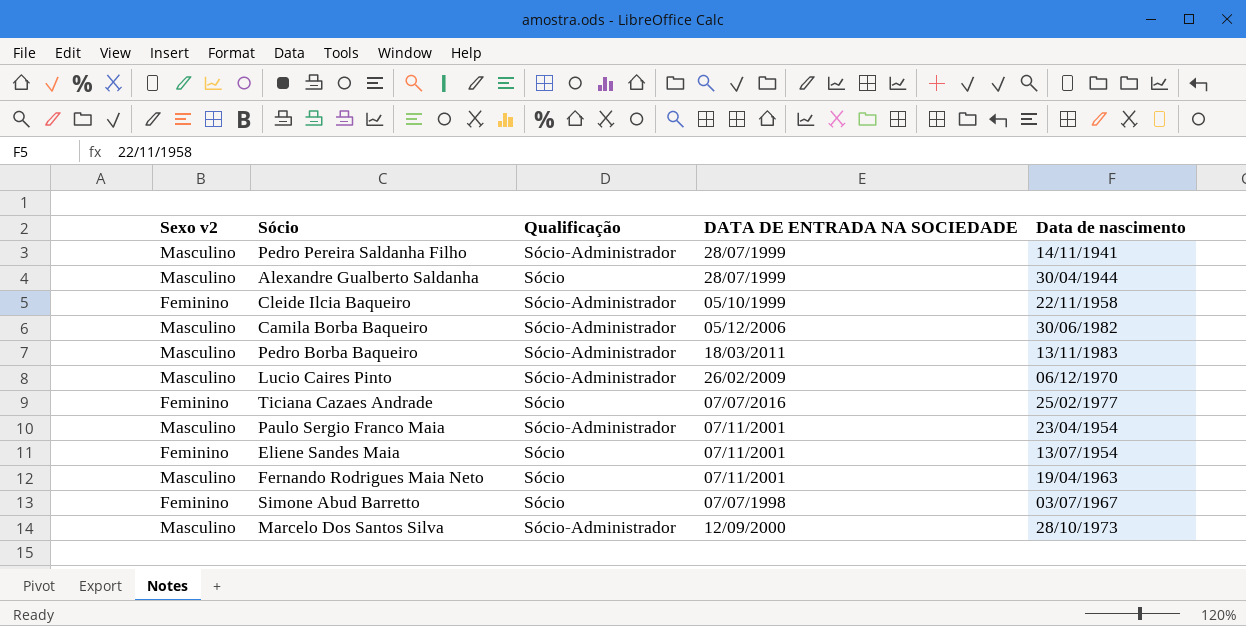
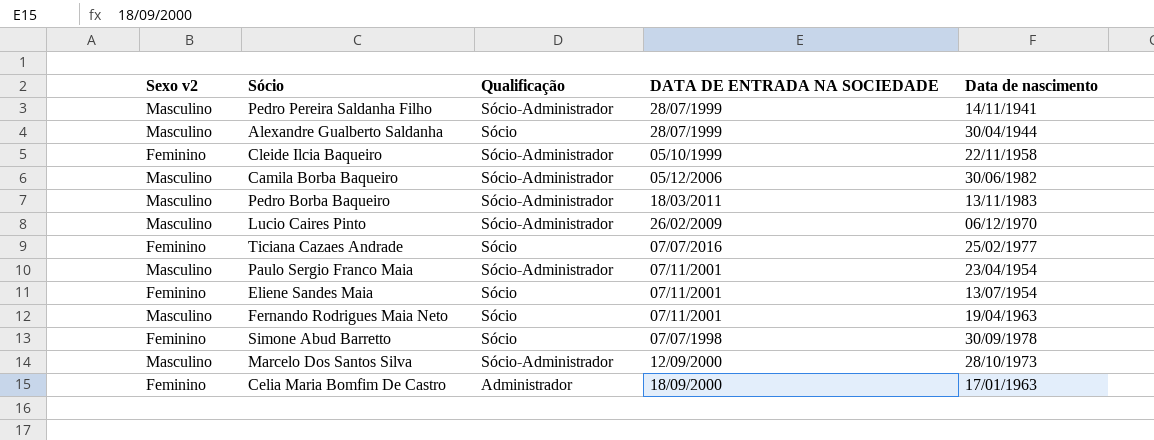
Simone Abud Barretto | Data de nascimento: 03/07/1967 -> 30/09/1978
row Celia Maria Bomfim De Castro: none -> Feminino | Administrador | 18/09/2000 | 17/01/1963

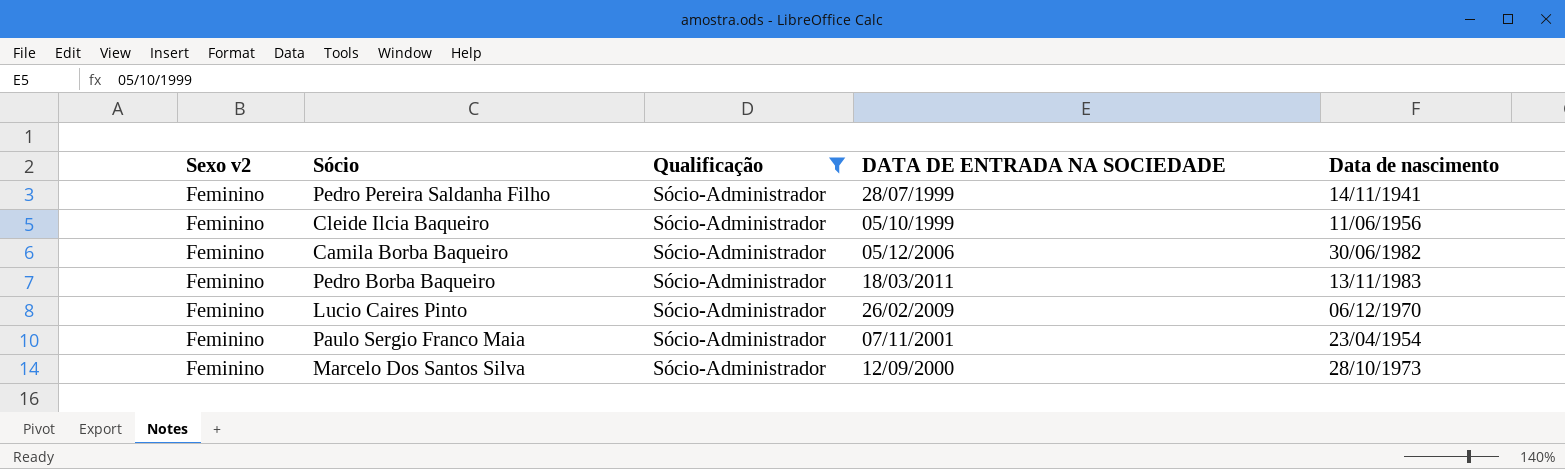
filter: none -> Qualificação = Sócio-Administrador
Pedro Pereira Saldanha Filho | Sexo v2: Masculino -> Feminino
Cleide Ilcia Baqueiro | Data de nascimento: 22/11/1958 -> 11/06/1956
Camila Borba Baqueiro | Sexo v2: Masculino -> Feminino
Pedro Borba Baqueiro | Sexo v2: Masculino -> Feminino
Lucio Caires Pinto | Sexo v2: Masculino -> Feminino
Paulo Sergio Franco Maia | Sexo v2: Masculino -> Feminino
Marcelo Dos Santos Silva | Sexo v2: Masculino -> Feminino

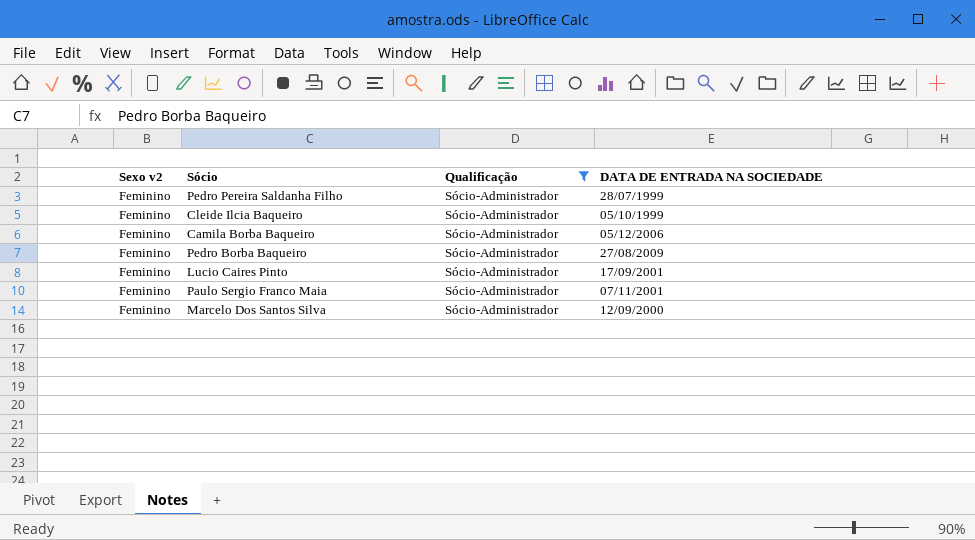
column Data de nascimento | position: 5 -> none
Pedro Borba Baqueiro | DATA DE ENTRADA NA SOCIEDADE: 18/03/2011 -> 27/08/2009
Lucio Caires Pinto | DATA DE ENTRADA NA SOCIEDADE: 26/02/2009 -> 17/09/2001

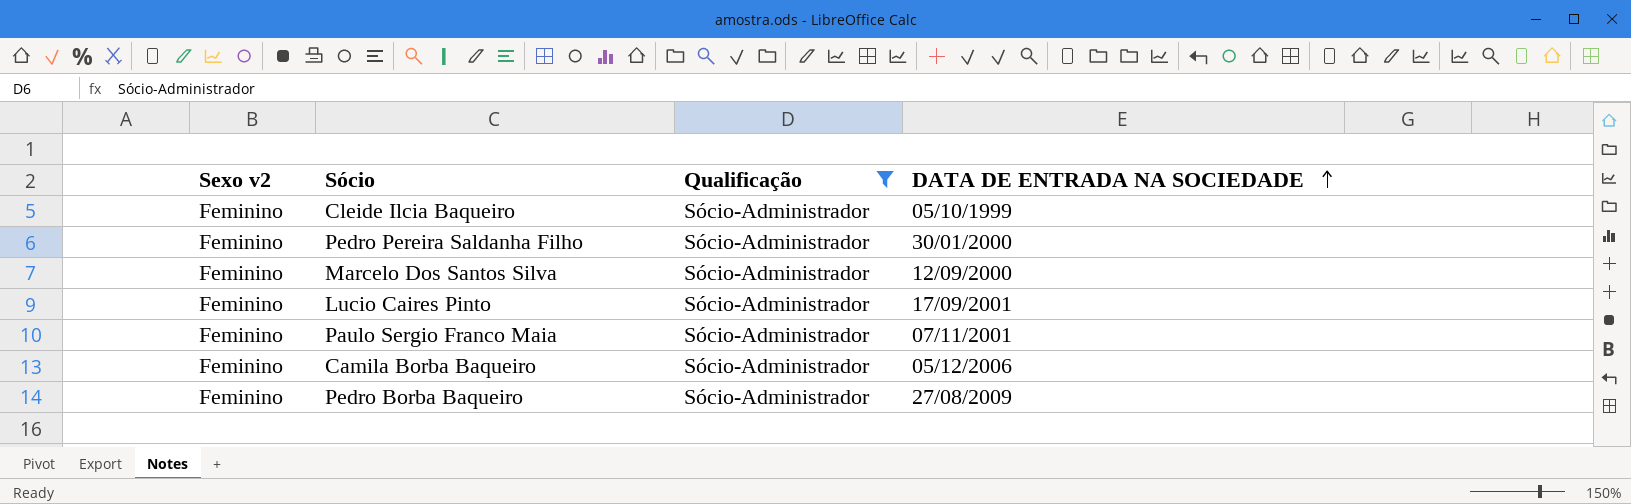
row order: none -> DATA DE ENTRADA NA SOCIEDADE ascending
Pedro Pereira Saldanha Filho | DATA DE ENTRADA NA SOCIEDADE: 28/07/1999 -> 30/01/2000

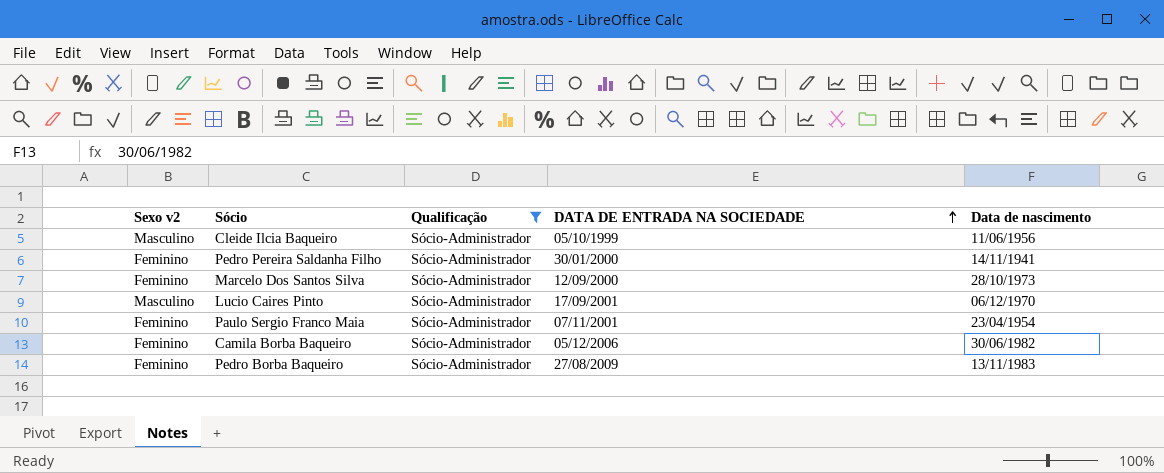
column Data de nascimento | position: none -> 5
Cleide Ilcia Baqueiro | Sexo v2: Feminino -> Masculino
Lucio Caires Pinto | Sexo v2: Feminino -> Masculino

